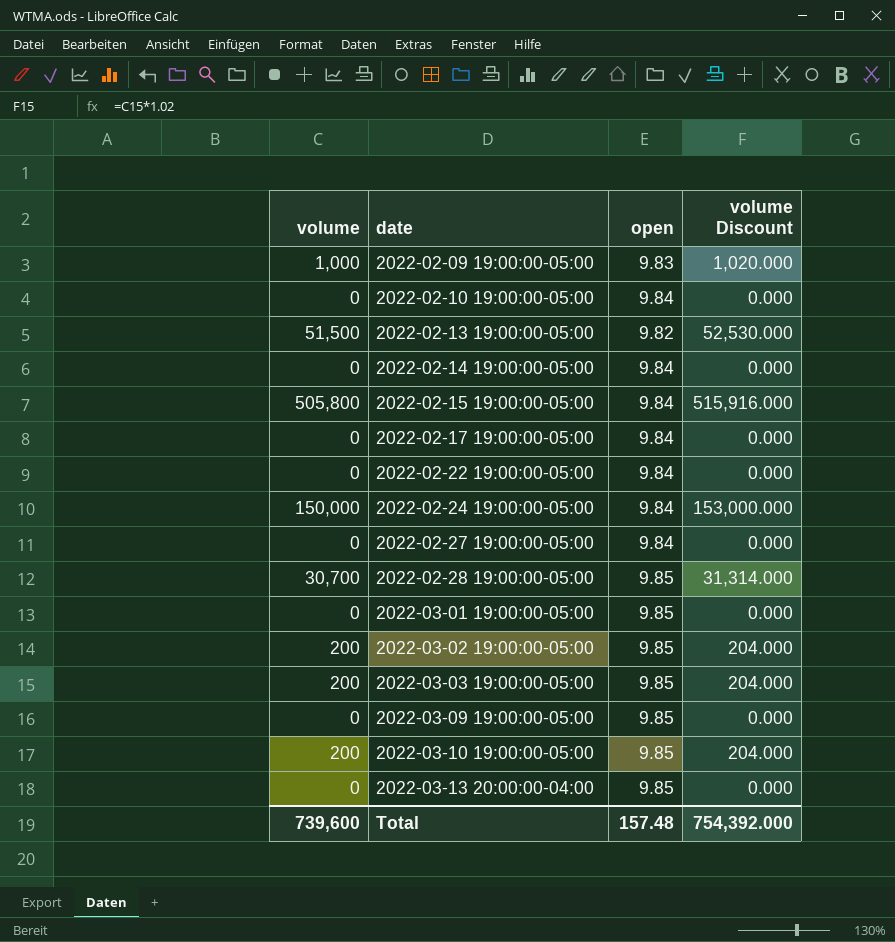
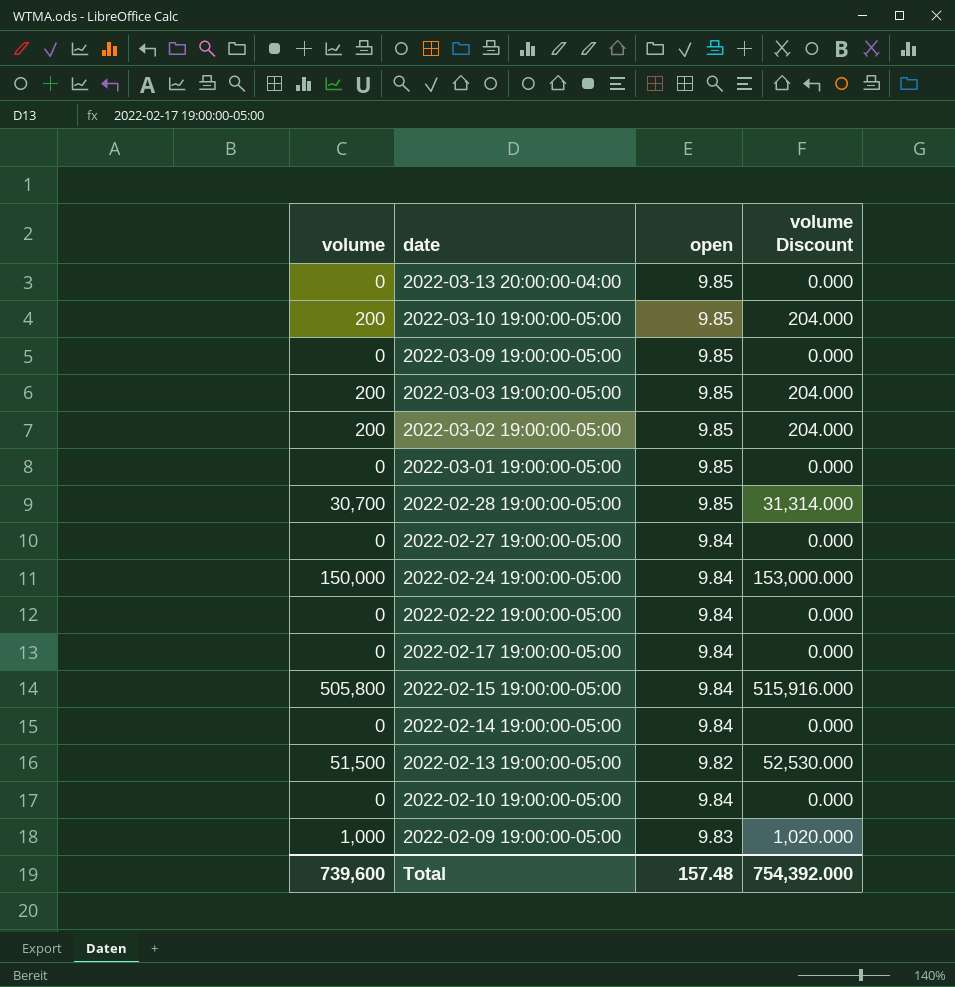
row order: date ascending -> date descending

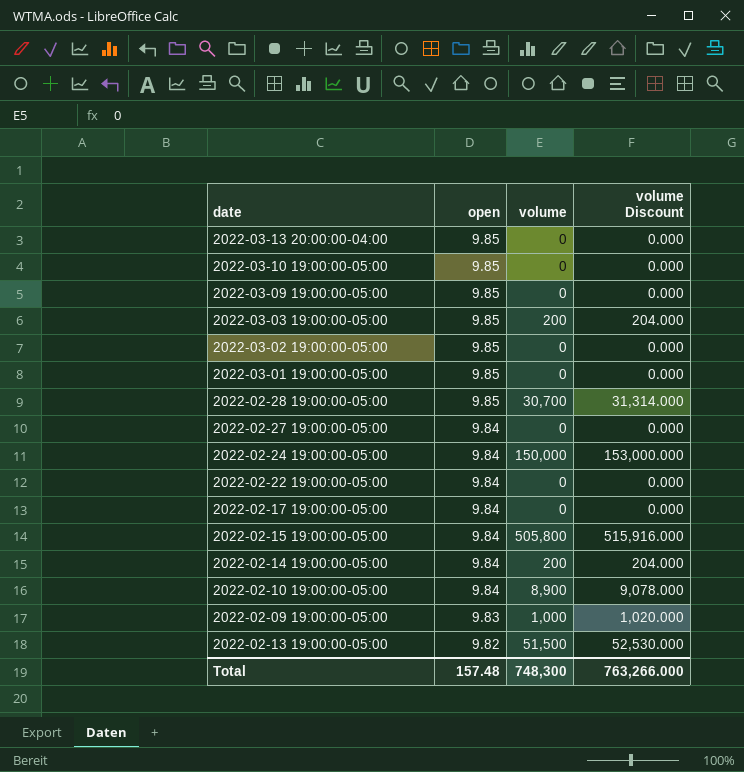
row order: date descending -> open descending
column volume | position: 1 -> 3
2022-03-10 19:00:00-05:00 | volume: 200 -> 0
2022-03-10 19:00:00-05:00 | volume Discount: 204.000 -> 0.000
2022-03-02 19:00:00-05:00 | volume: 200 -> 0
2022-03-02 19:00:00-05:00 | volume Discount: 204.000 -> 0.000
2022-02-14 19:00:00-05:00 | volume: 0 -> 200
2022-02-14 19:00:00-05:00 | volume Discount: 0.000 -> 204.000
2022-02-10 19:00:00-05:00 | volume: 0 -> 8,900
2022-02-10 19:00:00-05:00 | volume Discount: 0.000 -> 9,078.000
Total | volume: 739,600 -> 748,300
Total | volume Discount: 754,392.000 -> 763,266.000

